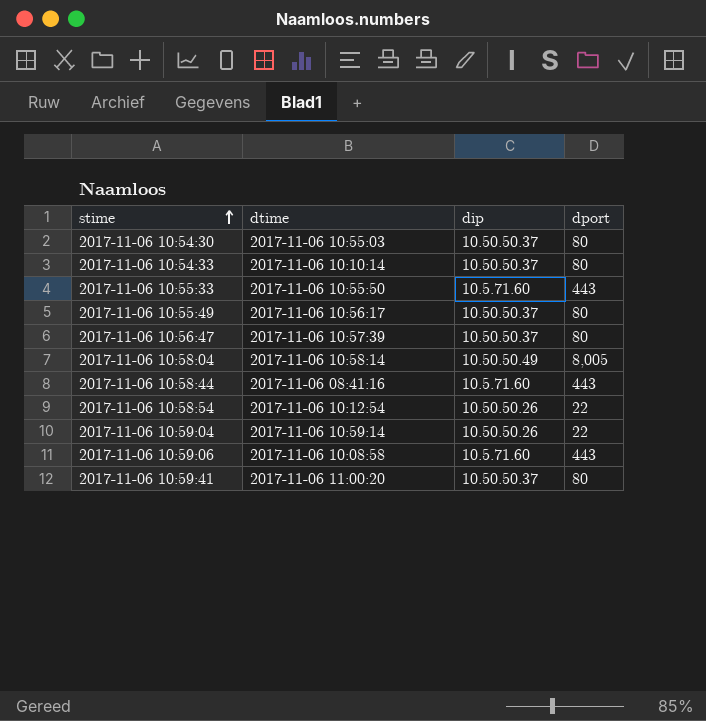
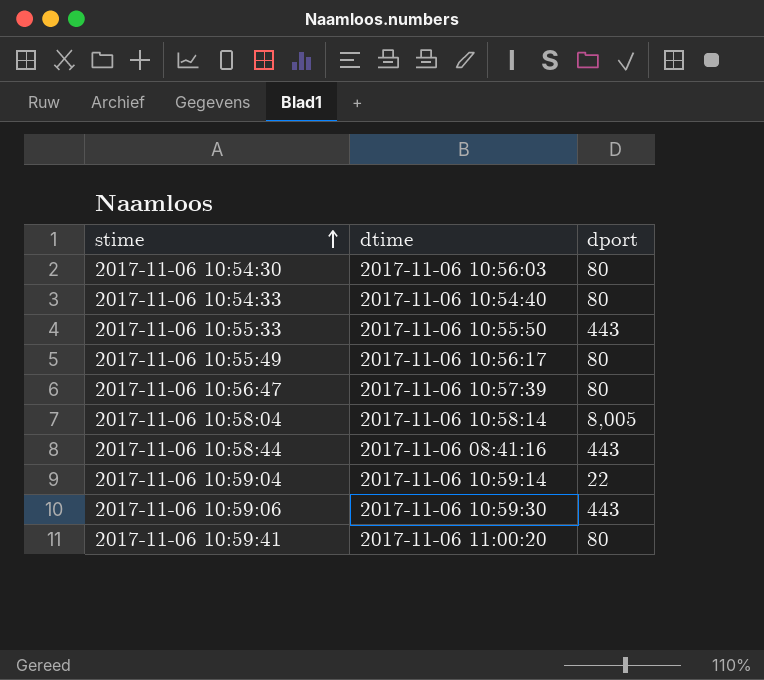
column dip | position: 3 -> none
row 2017-11-06 10:58:54: 2017-11-06 10:12:54 | 10.50.50.26 | 22 -> none
2017-11-06 10:54:30 | dtime: 2017-11-06 10:55:03 -> 2017-11-06 10:56:03
2017-11-06 10:54:33 | dtime: 2017-11-06 10:10:14 -> 2017-11-06 10:54:40
2017-11-06 10:59:06 | dtime: 2017-11-06 10:08:58 -> 2017-11-06 10:59:30

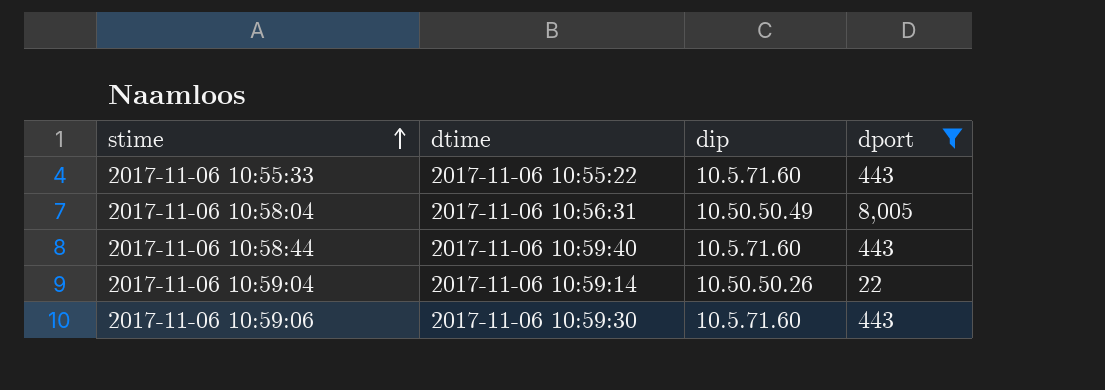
filter: none -> dport != 80
column dip | position: none -> 3
2017-11-06 10:55:33 | dtime: 2017-11-06 10:55:50 -> 2017-11-06 10:55:22
2017-11-06 10:58:04 | dtime: 2017-11-06 10:58:14 -> 2017-11-06 10:56:31
2017-11-06 10:58:44 | dtime: 2017-11-06 08:41:16 -> 2017-11-06 10:59:40

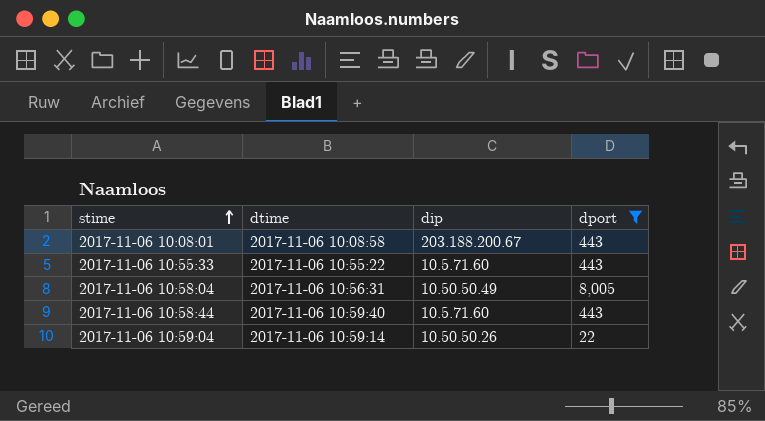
row 2017-11-06 10:59:06: 2017-11-06 10:59:30 | 10.5.71.60 | 443 -> none
row 2017-11-06 10:08:01: none -> 2017-11-06 10:08:58 | 203.188.200.67 | 443

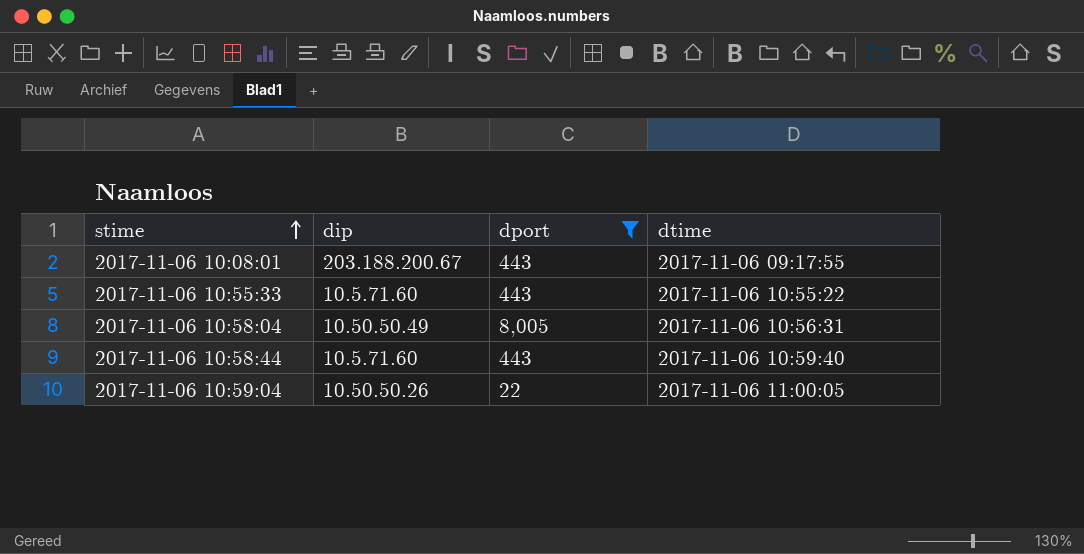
column dtime | position: 2 -> 4
2017-11-06 10:08:01 | dtime: 2017-11-06 10:08:58 -> 2017-11-06 09:17:55
2017-11-06 10:59:04 | dtime: 2017-11-06 10:59:14 -> 2017-11-06 11:00:05

